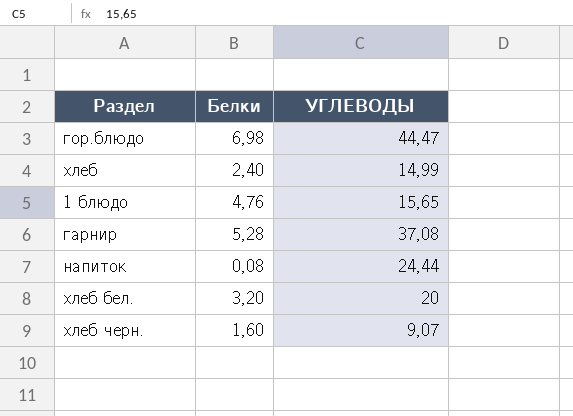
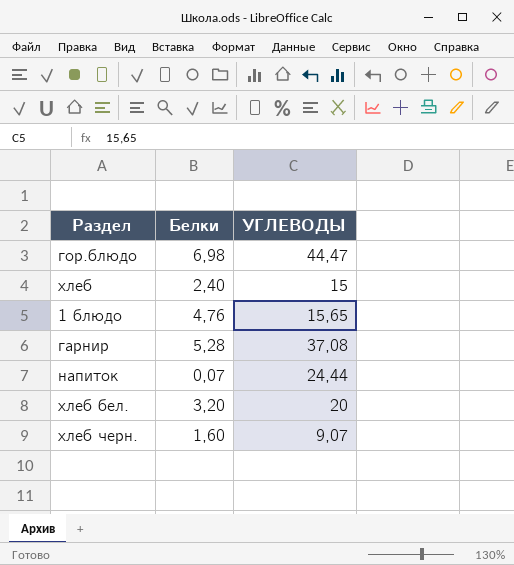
хлеб | УГЛЕВОДЫ: 14,99 -> 15
напиток | Белки: 0,08 -> 0,07

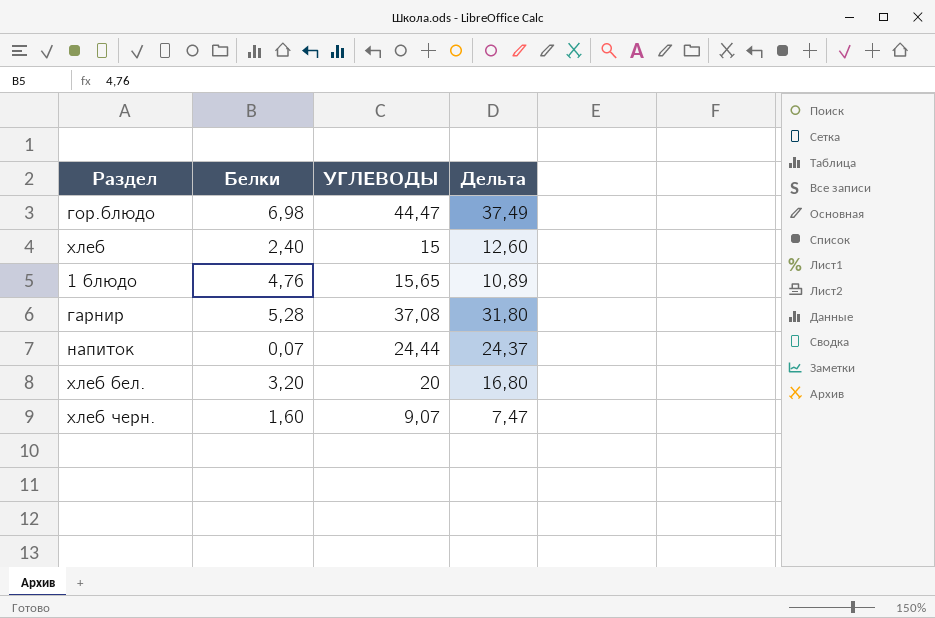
column Дельта | formula: none -> [УГЛЕВОДЫ] - [Белки]

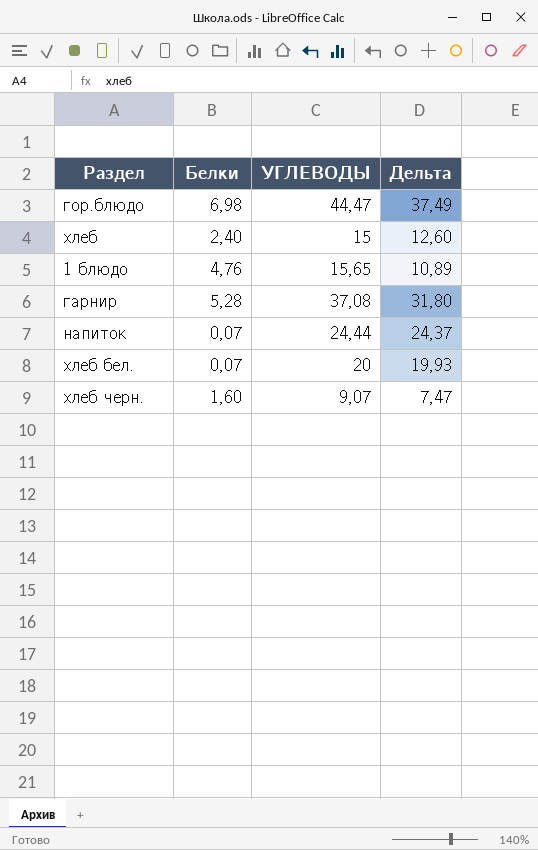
хлеб бел. | Белки: 3,20 -> 0,07
хлеб бел. | Дельта: 16,80 -> 19,93

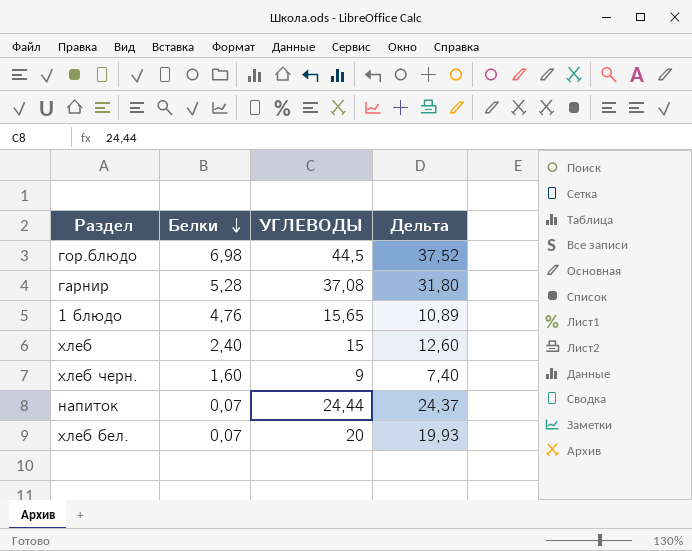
row order: none -> Белки descending
гор.блюдо | УГЛЕВОДЫ: 44,47 -> 44,5
гор.блюдо | Дельта: 37,49 -> 37,52
хлеб черн. | УГЛЕВОДЫ: 9,07 -> 9
хлеб черн. | Дельта: 7,47 -> 7,40

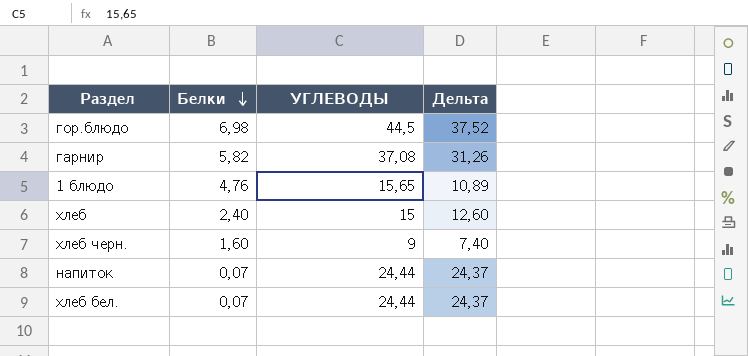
гарнир | Белки: 5,28 -> 5,82
гарнир | Дельта: 31,80 -> 31,26
хлеб бел. | УГЛЕВОДЫ: 20 -> 24,44
хлеб бел. | Дельта: 19,93 -> 24,37

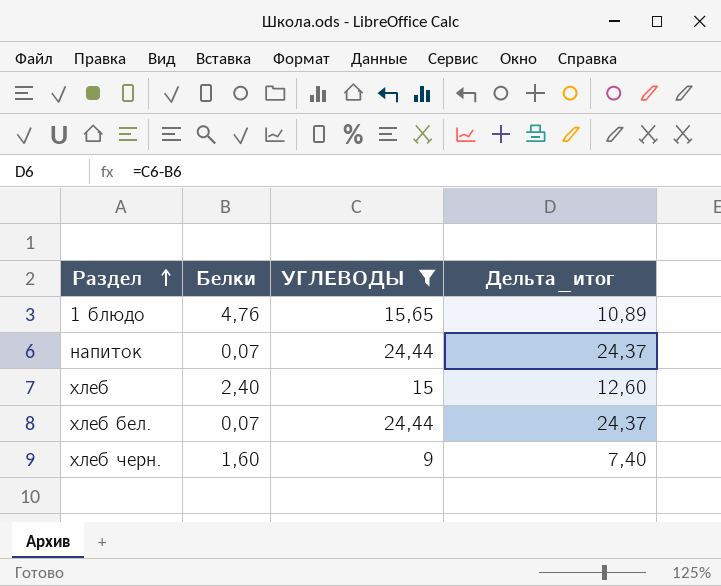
filter: none -> УГЛЕВОДЫ <= 24,44
row order: Белки descending -> Раздел ascending
column name: Дельта -> Дельта_итог

